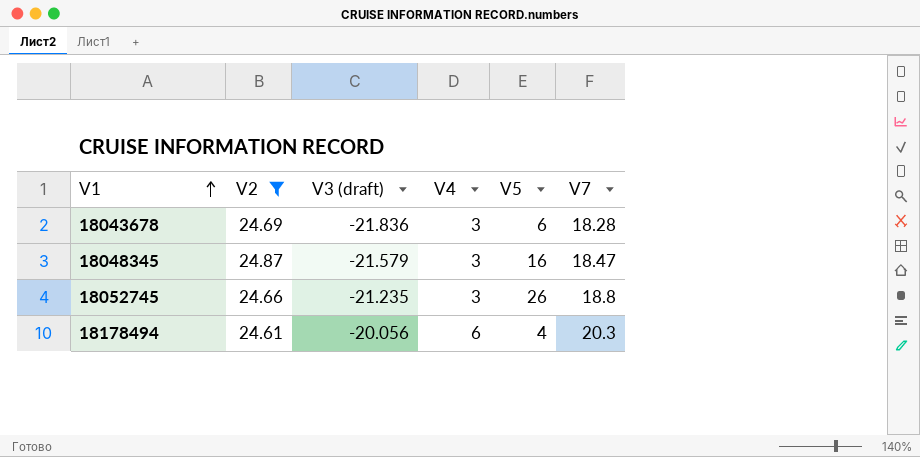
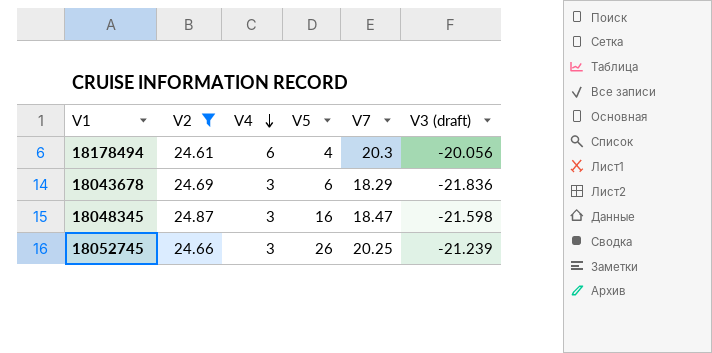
row order: V1 ascending -> V4 descending
column V3 (draft) | position: 3 -> 6
18043678 | V7: 18.28 -> 18.29
18048345 | V3 (draft): -21.579 -> -21.598
18052745 | V7: 18.8 -> 20.25
18052745 | V3 (draft): -21.235 -> -21.239

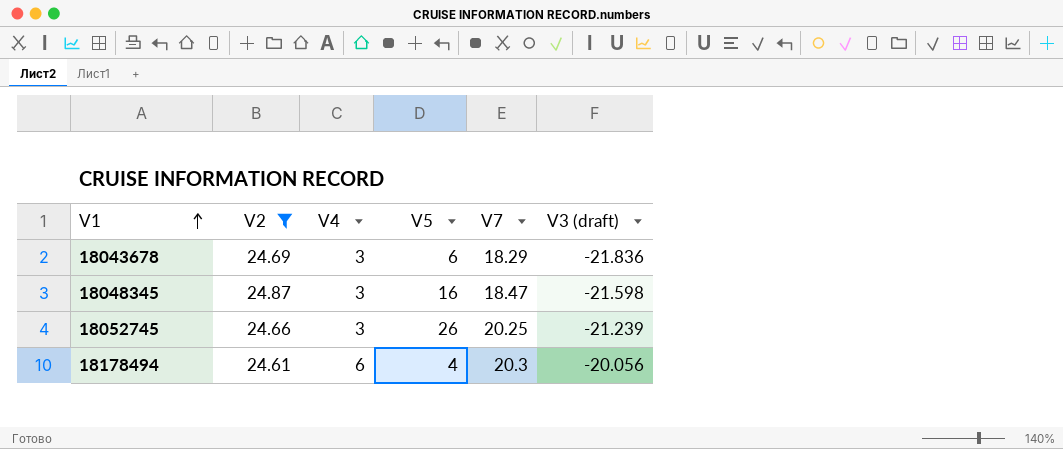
row order: V4 descending -> V1 ascending

